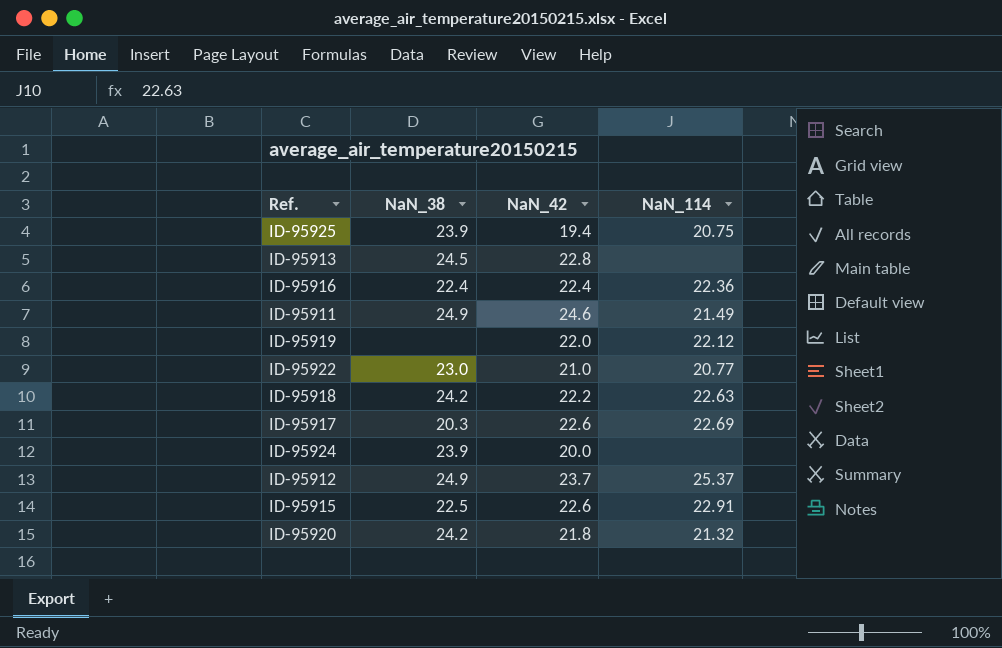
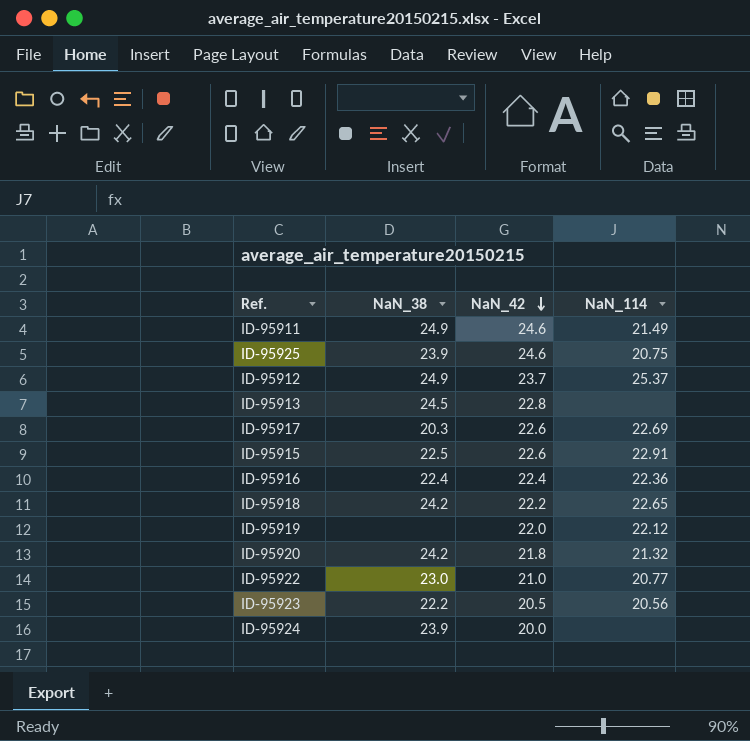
row order: none -> NaN_42 descending
ID-95925 | NaN_42: 19.4 -> 24.6
ID-95918 | NaN_114: 22.63 -> 22.65
row ID-95923: none -> 22.2 | 20.5 | 20.56

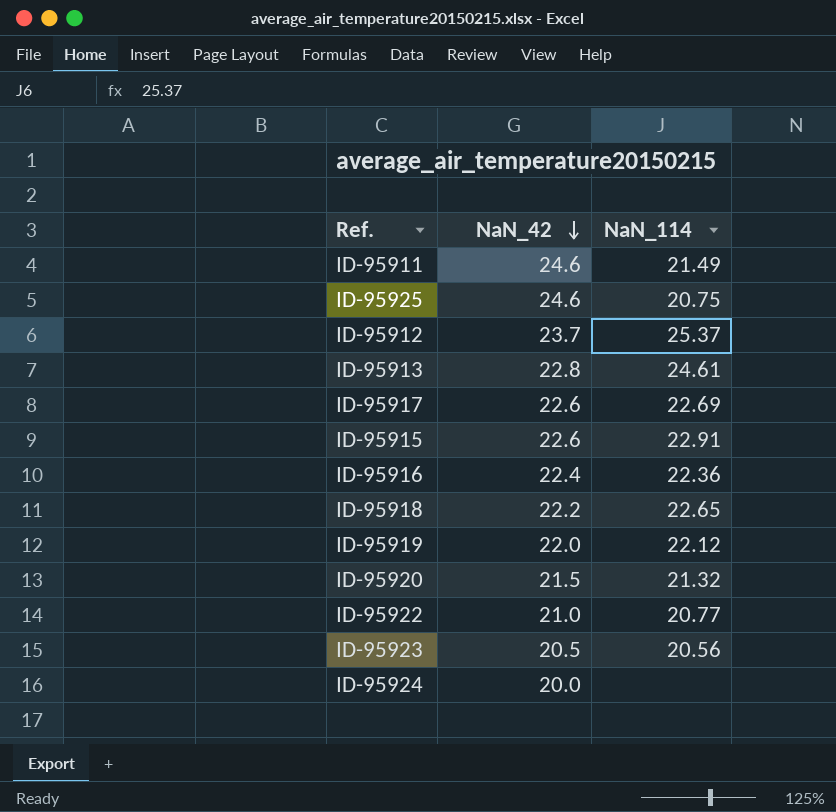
column NaN_38 | position: 2 -> none
ID-95913 | NaN_114: none -> 24.61
ID-95920 | NaN_42: 21.8 -> 21.5

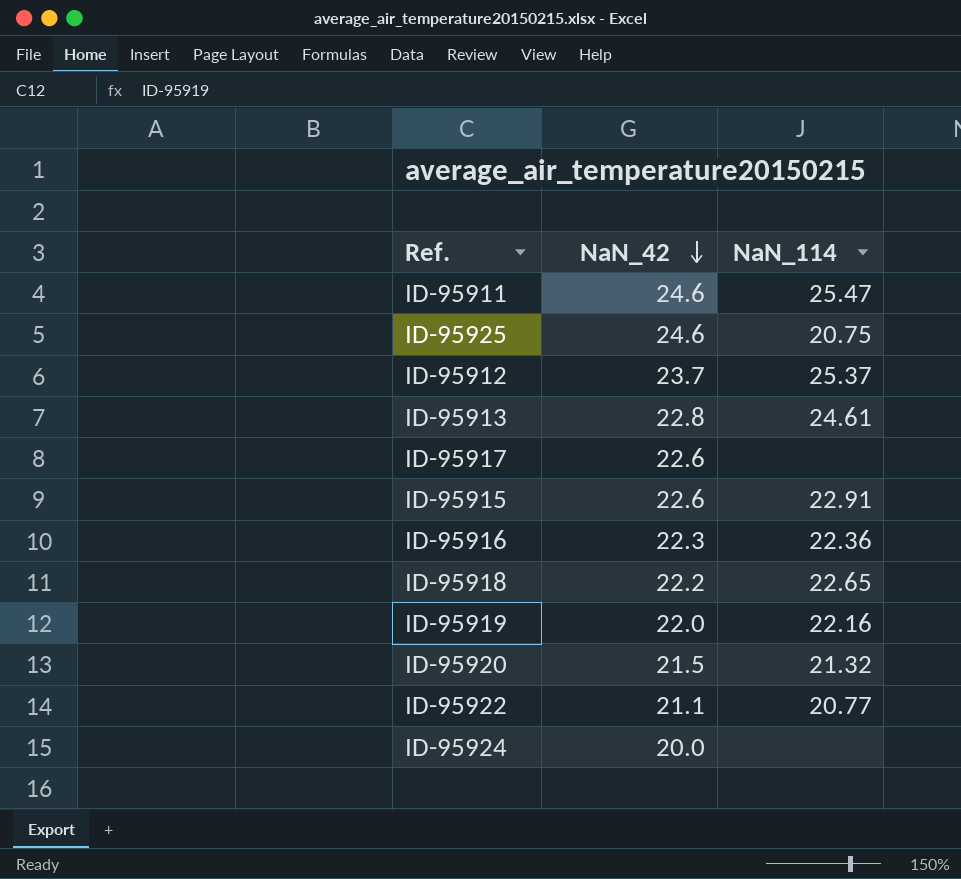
row ID-95923: 20.5 | 20.56 -> none
ID-95911 | NaN_114: 21.49 -> 25.47
ID-95917 | NaN_114: 22.69 -> none
ID-95916 | NaN_42: 22.4 -> 22.3
ID-95919 | NaN_114: 22.12 -> 22.16
ID-95922 | NaN_42: 21.0 -> 21.1

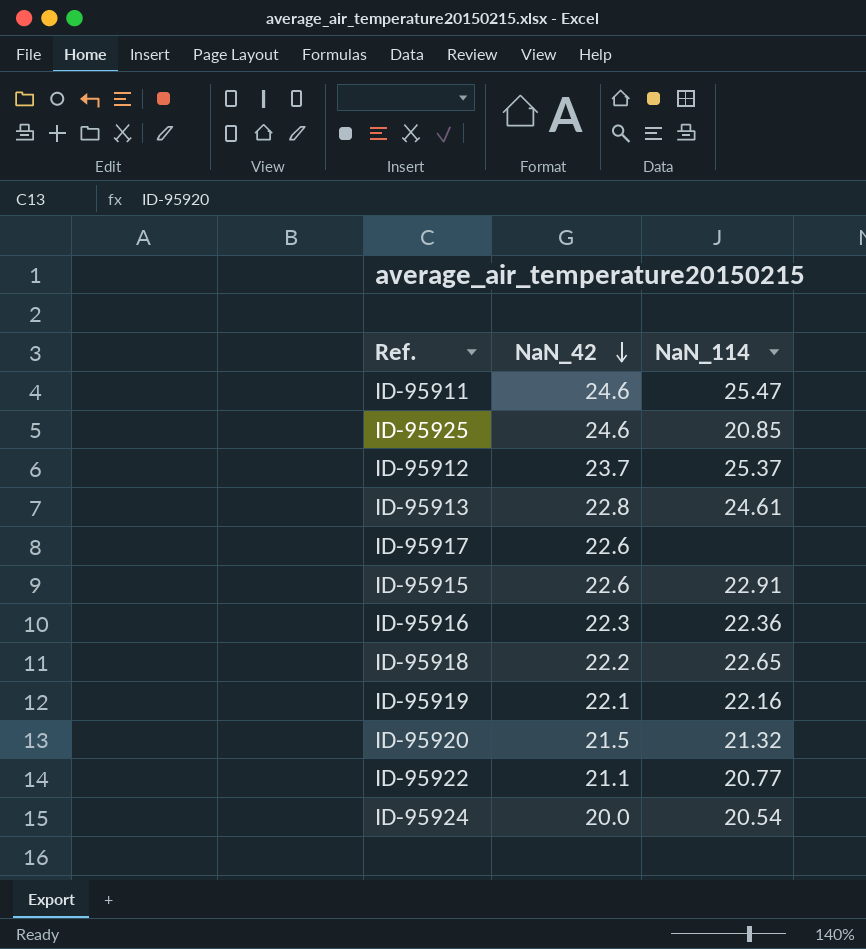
ID-95925 | NaN_114: 20.75 -> 20.85
ID-95919 | NaN_42: 22.0 -> 22.1
ID-95924 | NaN_114: none -> 20.54

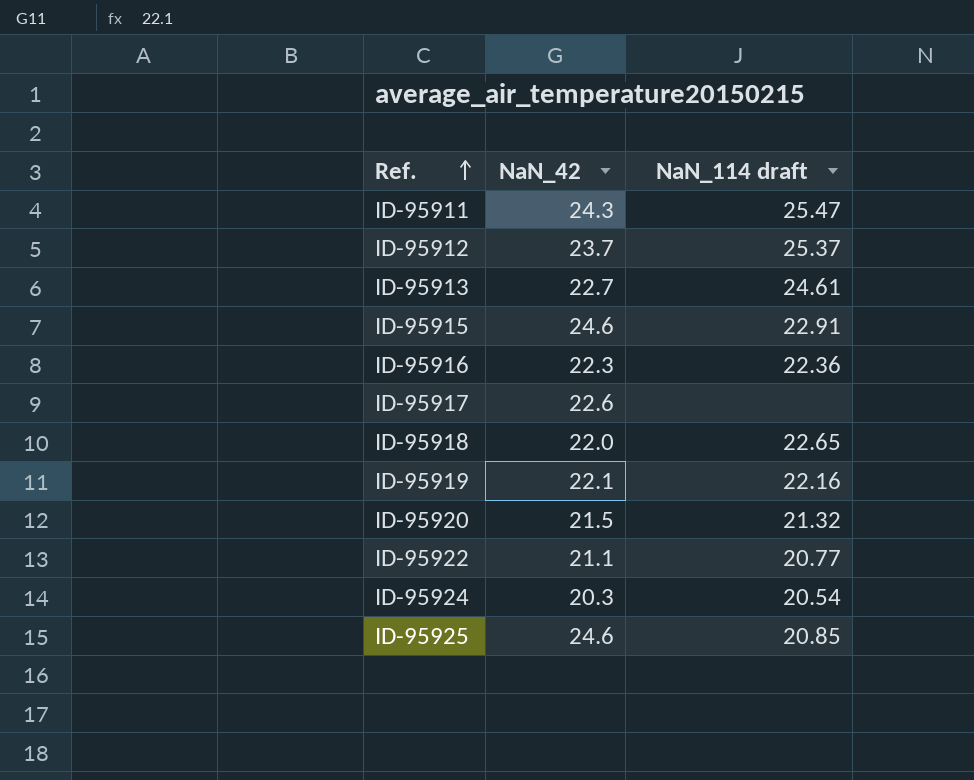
row order: NaN_42 descending -> Ref. ascending
column name: NaN_114 -> NaN_114 draft
ID-95911 | NaN_42: 24.6 -> 24.3
ID-95913 | NaN_42: 22.8 -> 22.7
ID-95915 | NaN_42: 22.6 -> 24.6
ID-95918 | NaN_42: 22.2 -> 22.0
ID-95924 | NaN_42: 20.0 -> 20.3

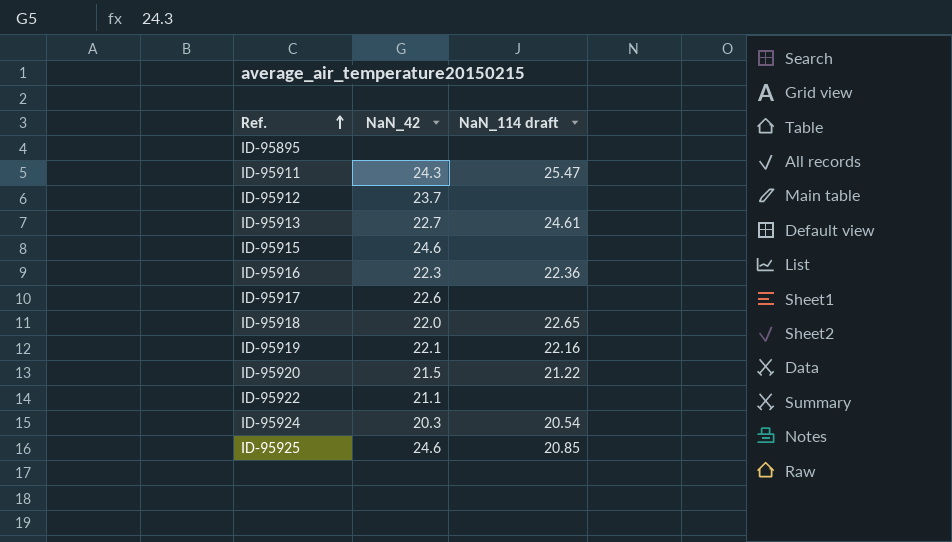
row ID-95895: none -> none | none
ID-95912 | NaN_114 draft: 25.37 -> none
ID-95915 | NaN_114 draft: 22.91 -> none
ID-95920 | NaN_114 draft: 21.32 -> 21.22
ID-95922 | NaN_114 draft: 20.77 -> none

